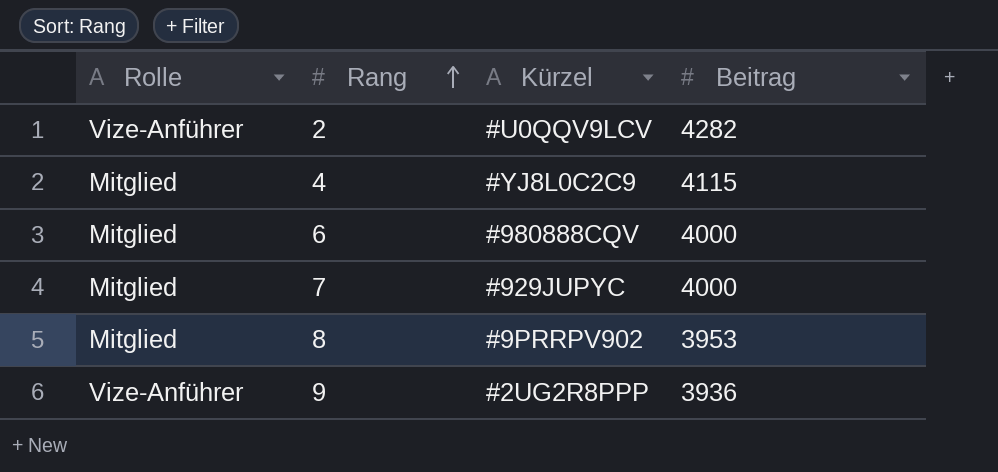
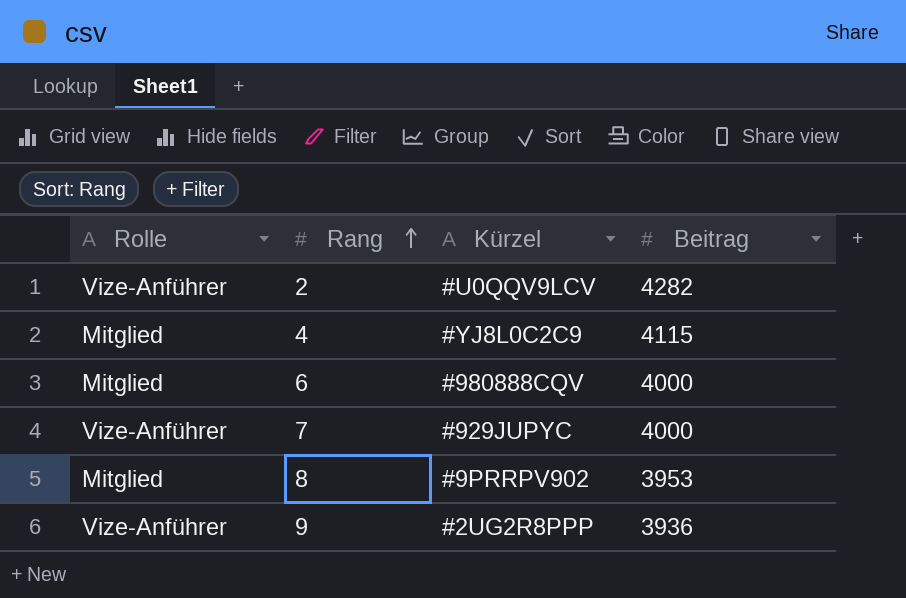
7 | Rolle: Mitglied -> Vize-Anführer

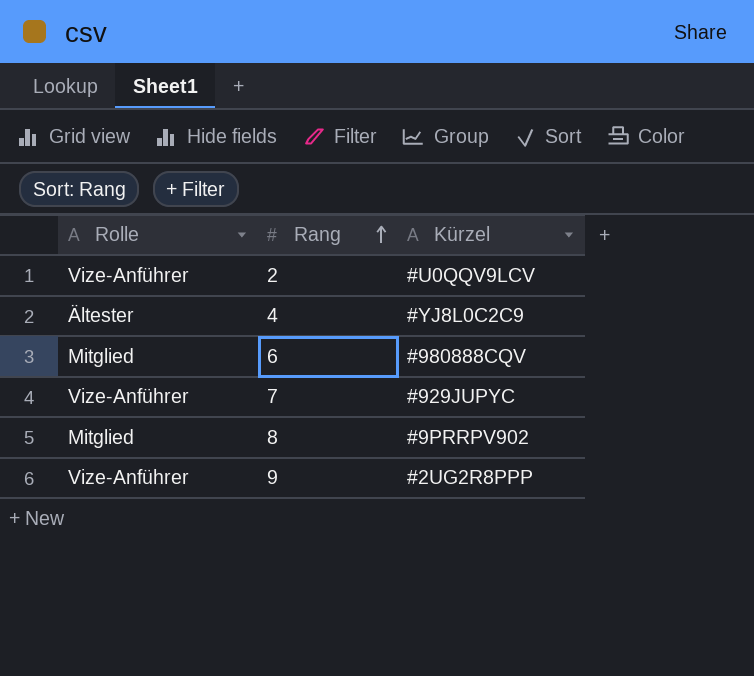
column Beitrag | position: 4 -> none
4 | Rolle: Mitglied -> Ältester

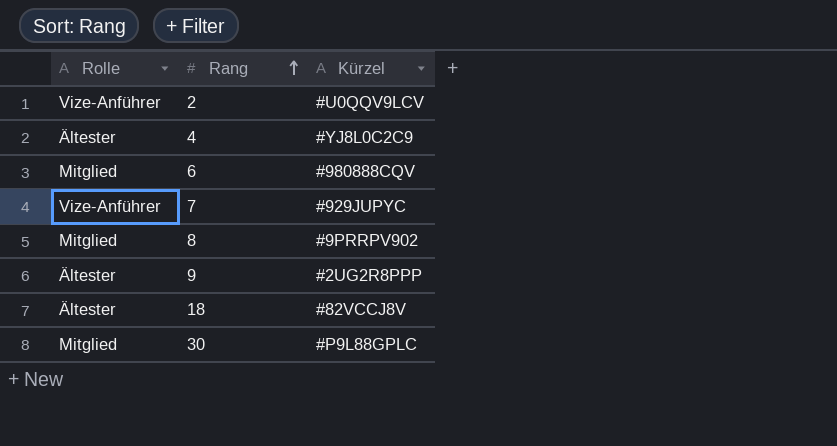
9 | Rolle: Vize-Anführer -> Ältester
row 18: none -> Ältester | #82VCCJ8V
row 30: none -> Mitglied | #P9L88GPLC

